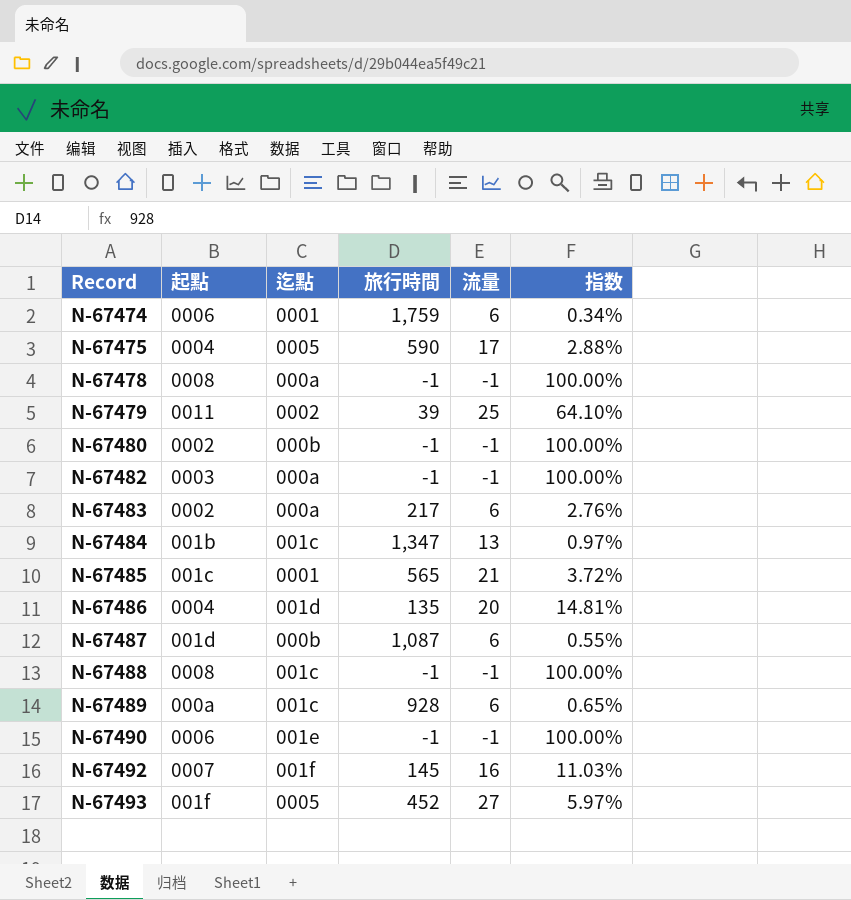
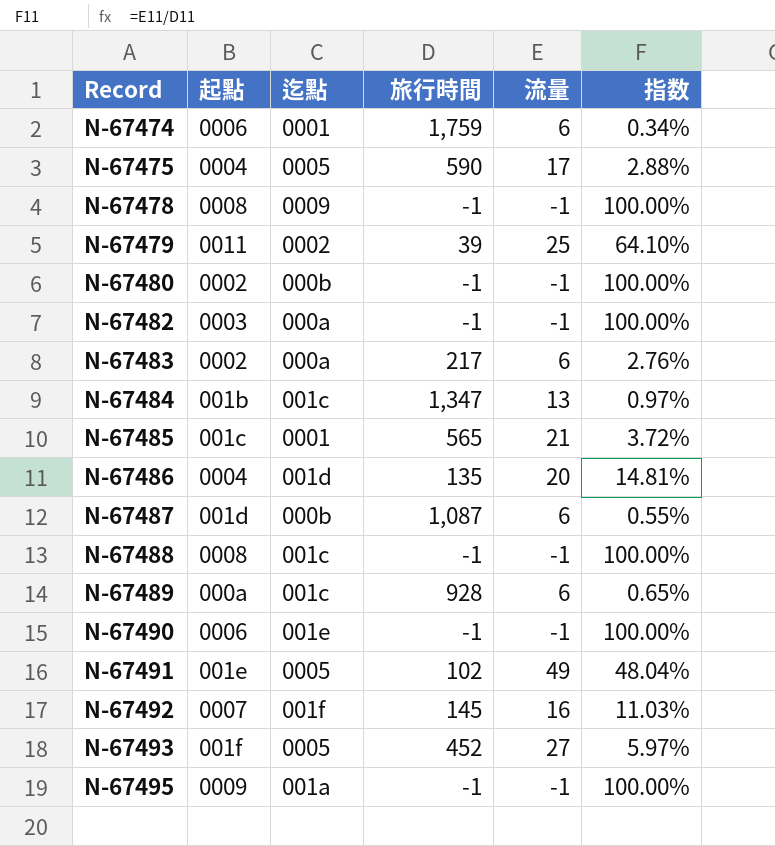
N-67478 | 迄點: 000a -> 0009
row N-67491: none -> 001e | 0005 | 102 | 49 | 48.04%
row N-67495: none -> 0009 | 001a | -1 | -1 | 100.00%

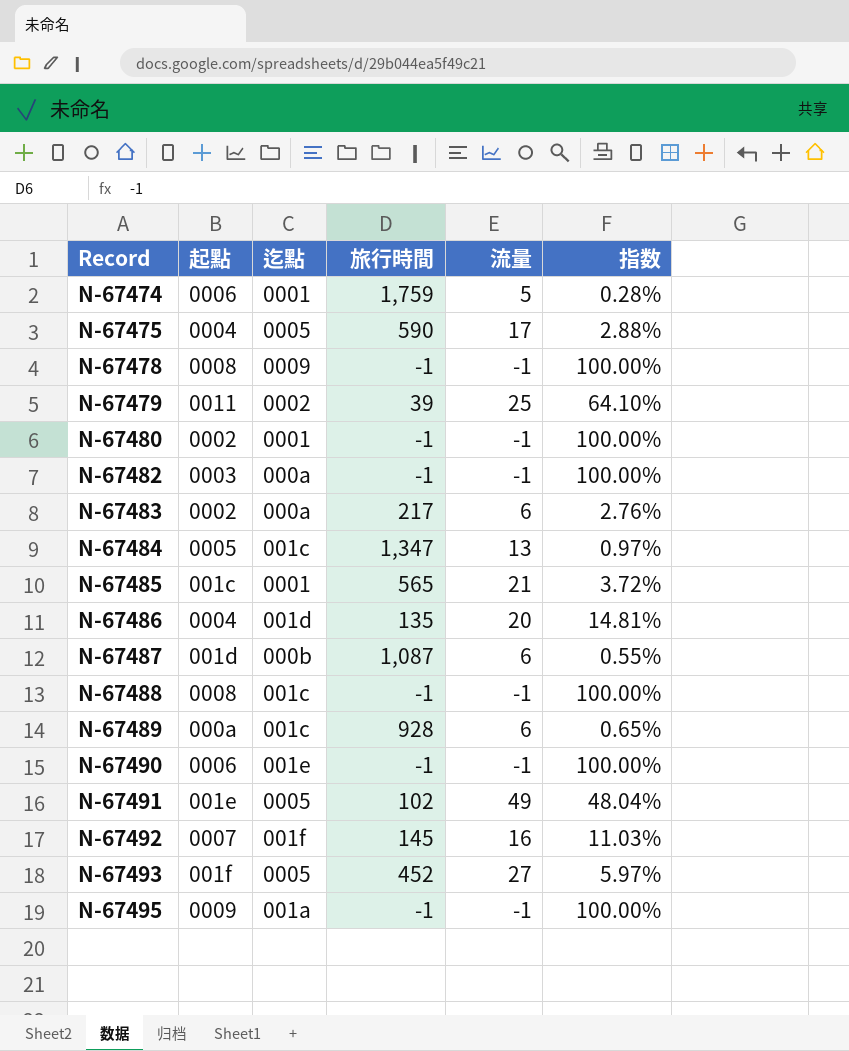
N-67474 | 流量: 6 -> 5
N-67474 | 指数: 0.34% -> 0.28%
N-67480 | 迄點: 000b -> 0001
N-67484 | 起點: 001b -> 0005

